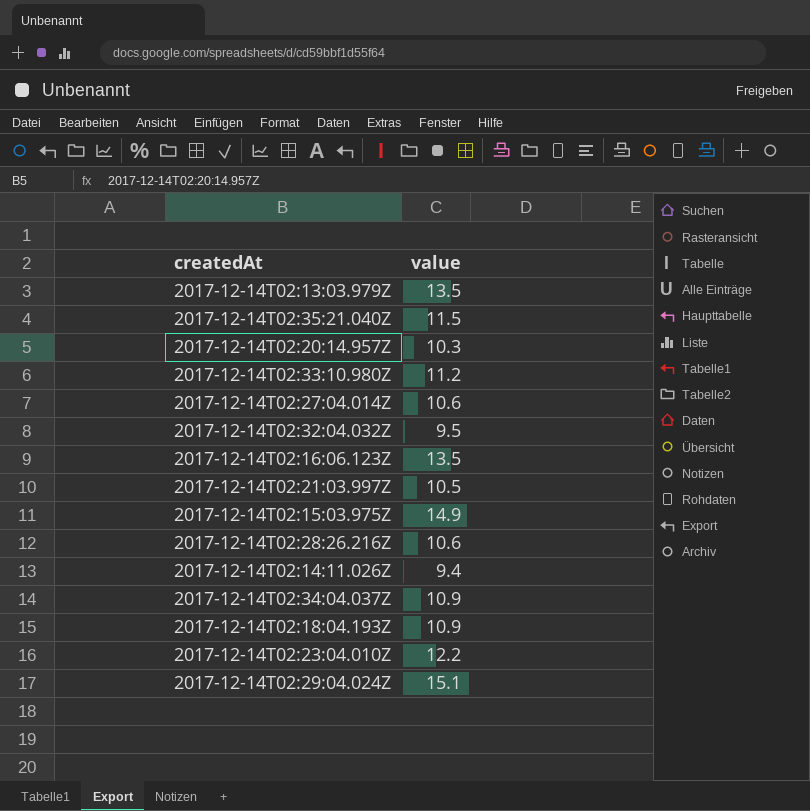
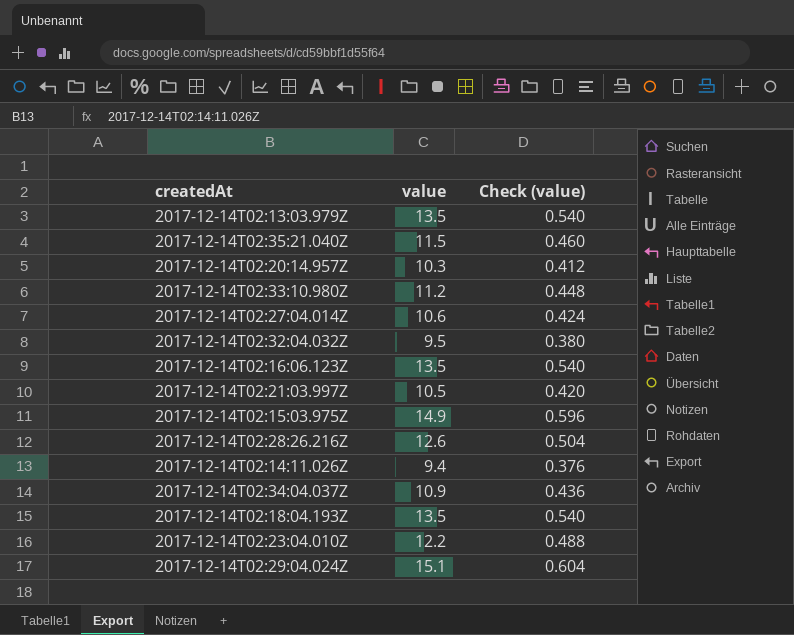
column Check (value) | formula: none -> [value] * 0.04
2017-12-14T02:28:26.216Z | value: 10.6 -> 12.6
2017-12-14T02:18:04.193Z | value: 10.9 -> 13.5

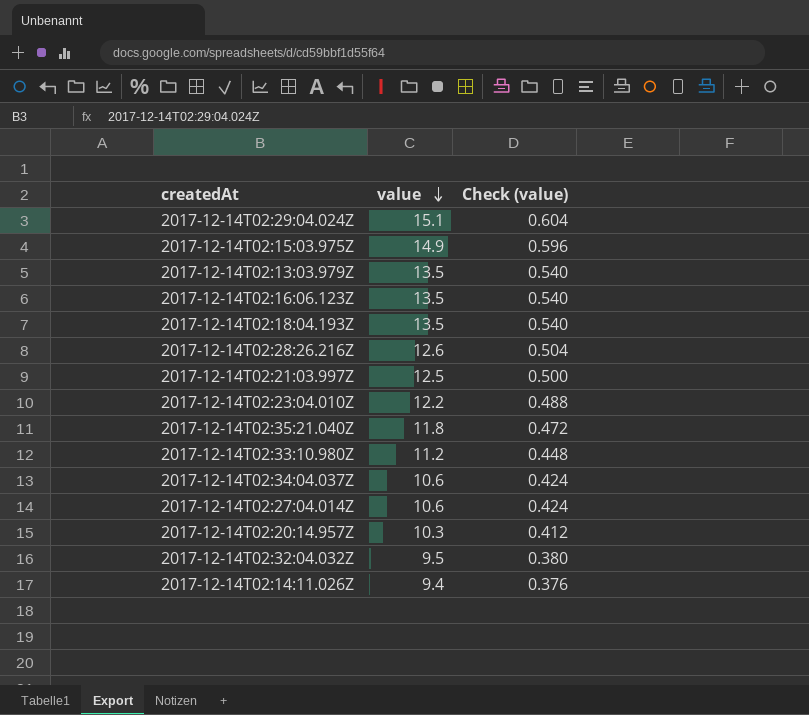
row order: none -> value descending
2017-12-14T02:21:03.997Z | value: 10.5 -> 12.5
2017-12-14T02:21:03.997Z | Check (value): 0.420 -> 0.500
2017-12-14T02:35:21.040Z | value: 11.5 -> 11.8
2017-12-14T02:35:21.040Z | Check (value): 0.460 -> 0.472
2017-12-14T02:34:04.037Z | value: 10.9 -> 10.6
2017-12-14T02:34:04.037Z | Check (value): 0.436 -> 0.424

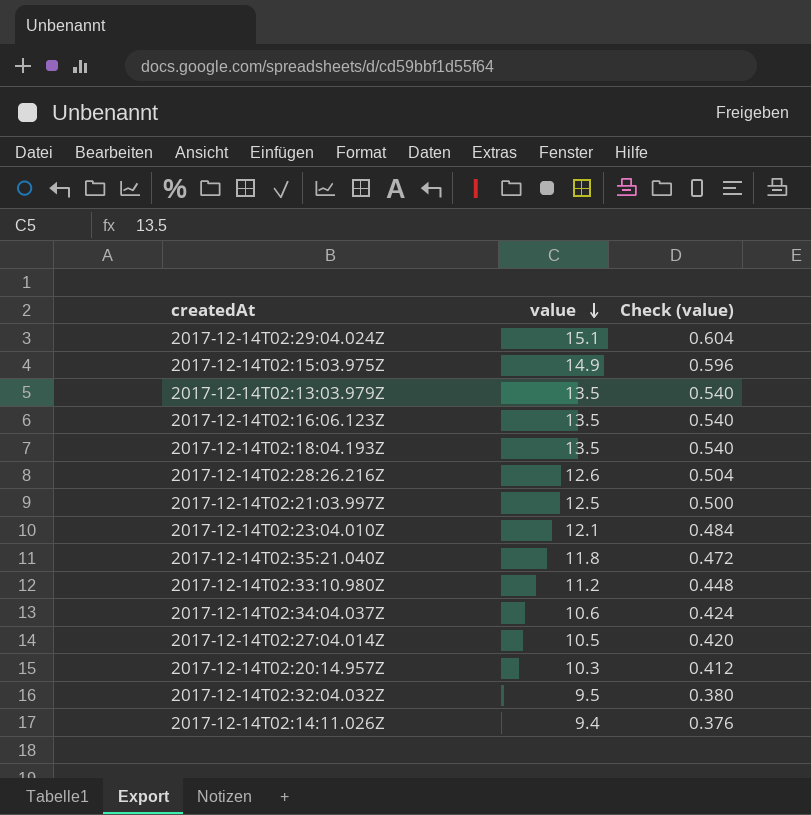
2017-12-14T02:23:04.010Z | value: 12.2 -> 12.1
2017-12-14T02:23:04.010Z | Check (value): 0.488 -> 0.484
2017-12-14T02:27:04.014Z | value: 10.6 -> 10.5
2017-12-14T02:27:04.014Z | Check (value): 0.424 -> 0.420

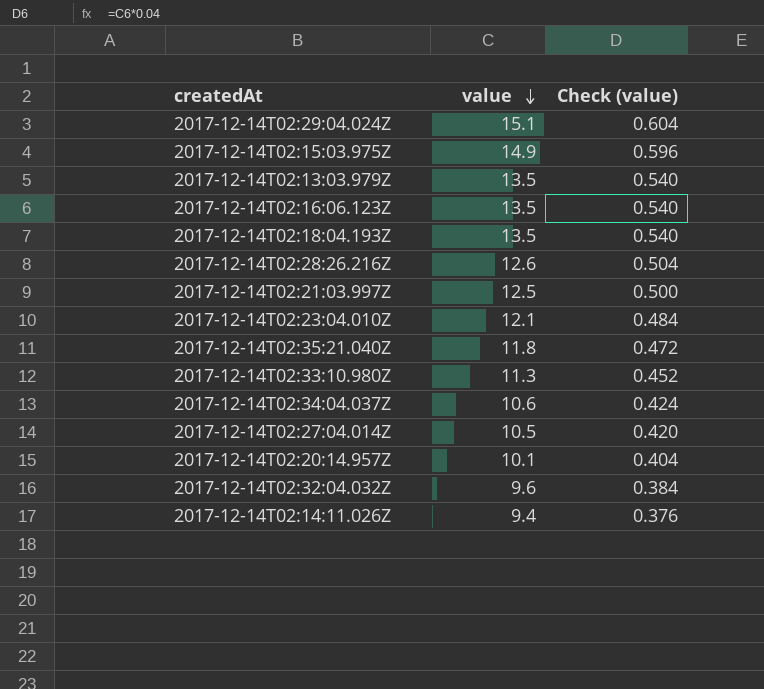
2017-12-14T02:33:10.980Z | value: 11.2 -> 11.3
2017-12-14T02:33:10.980Z | Check (value): 0.448 -> 0.452
2017-12-14T02:20:14.957Z | value: 10.3 -> 10.1
2017-12-14T02:20:14.957Z | Check (value): 0.412 -> 0.404
2017-12-14T02:32:04.032Z | value: 9.5 -> 9.6
2017-12-14T02:32:04.032Z | Check (value): 0.380 -> 0.384

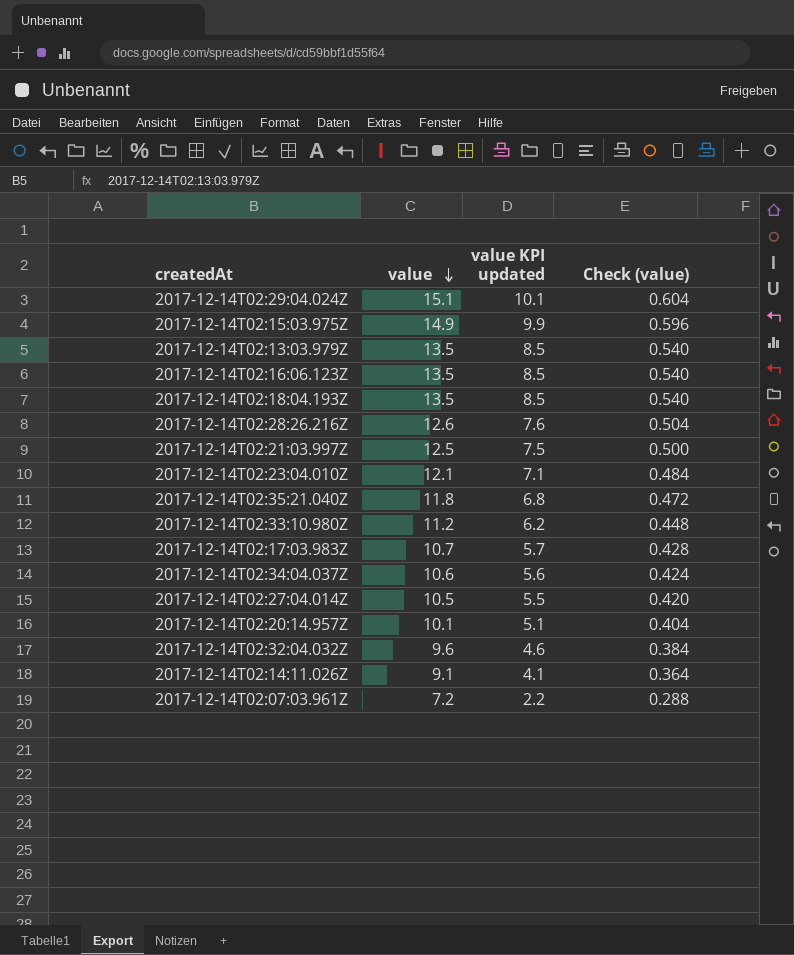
column value KPI updated | formula: none -> [value] - 5
2017-12-14T02:33:10.980Z | value: 11.3 -> 11.2
2017-12-14T02:33:10.980Z | Check (value): 0.452 -> 0.448
row 2017-12-14T02:17:03.983Z: none -> 10.7 | 5.7 | 0.428
2017-12-14T02:14:11.026Z | value: 9.4 -> 9.1
2017-12-14T02:14:11.026Z | Check (value): 0.376 -> 0.364
row 2017-12-14T02:07:03.961Z: none -> 7.2 | 2.2 | 0.288

